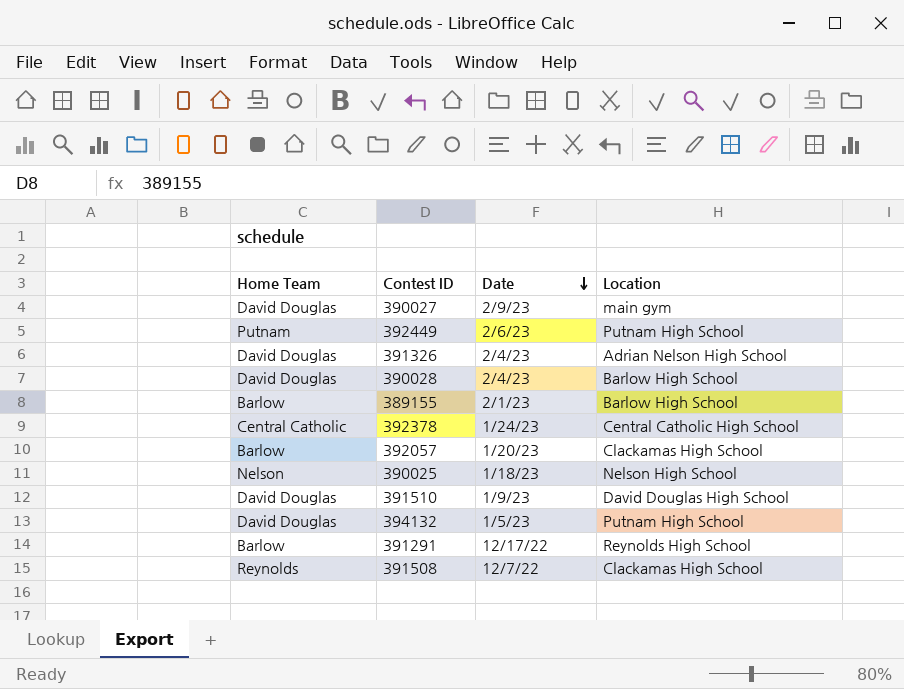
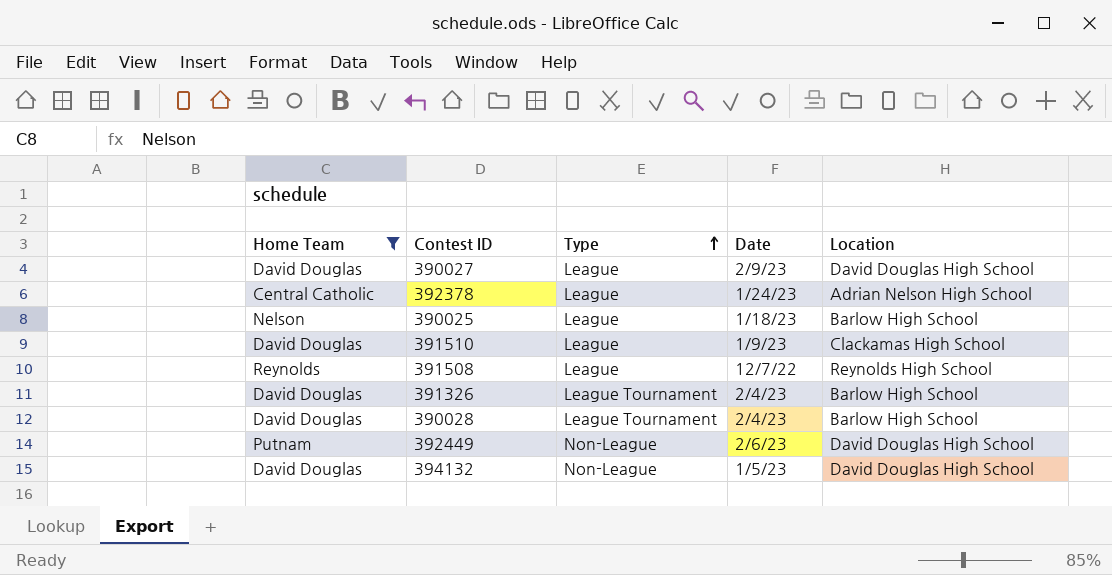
filter: none -> Home Team != Barlow
row order: Date descending -> Type ascending
column Type | position: none -> 3
390027 | Location: main gym -> David Douglas High School
392378 | Location: Central Catholic High School -> Adrian Nelson High School
390025 | Location: Nelson High School -> Barlow High School
391510 | Location: David Douglas High School -> Clackamas High School
391508 | Location: Clackamas High School -> Reynolds High School
391326 | Location: Adrian Nelson High School -> Barlow High School
392449 | Location: Putnam High School -> David Douglas High School
394132 | Location: Putnam High School -> David Douglas High School

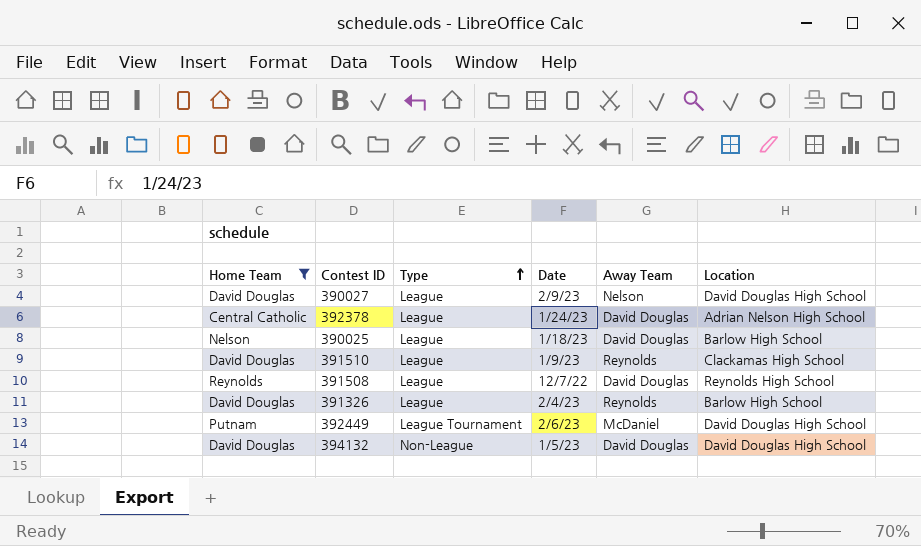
column Away Team | position: none -> 5
row 390028: David Douglas | League Tournament | 2/4/23 | Barlow High School -> none
391326 | Type: League Tournament -> League
392449 | Type: Non-League -> League Tournament

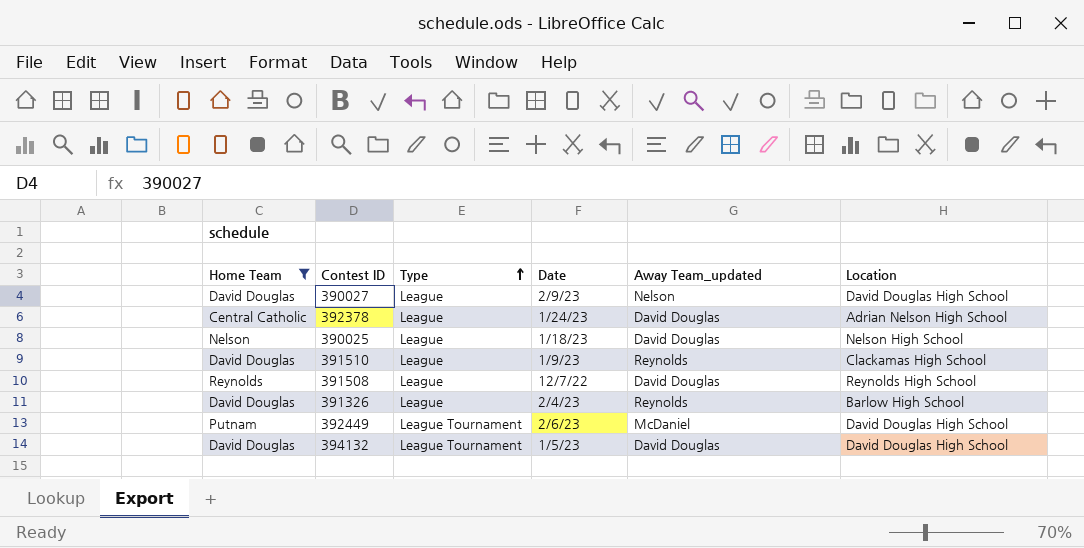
column name: Away Team -> Away Team_updated
390025 | Location: Barlow High School -> Nelson High School
394132 | Type: Non-League -> League Tournament

